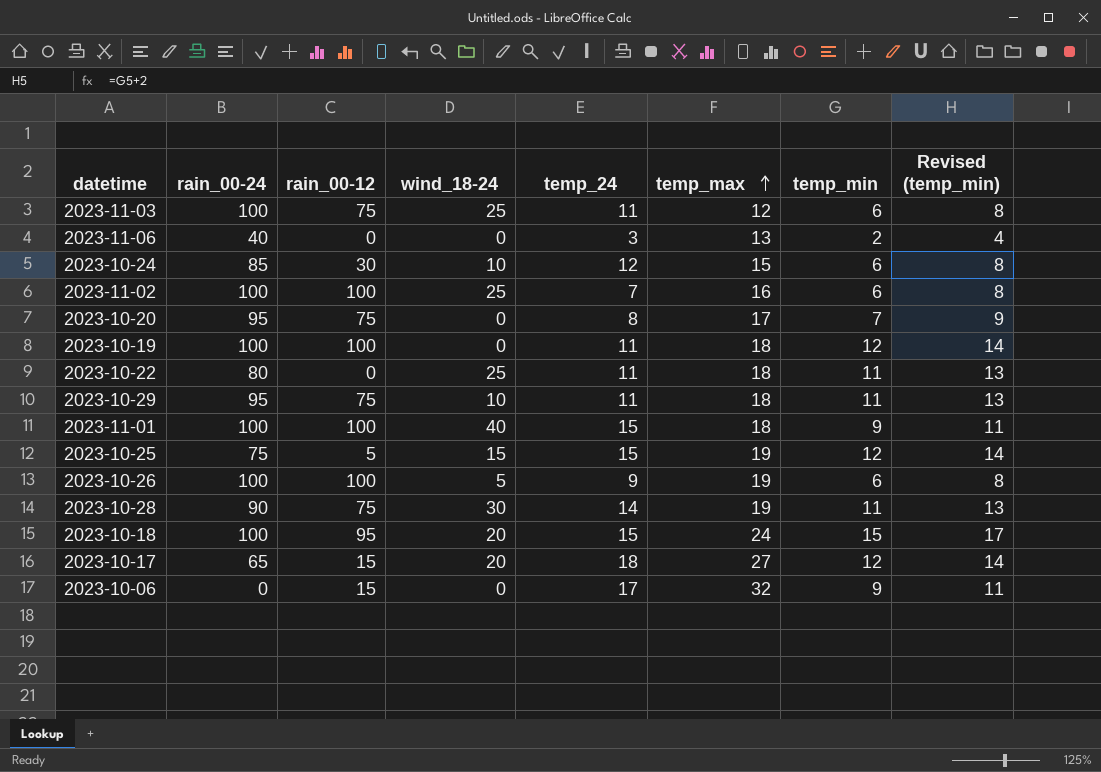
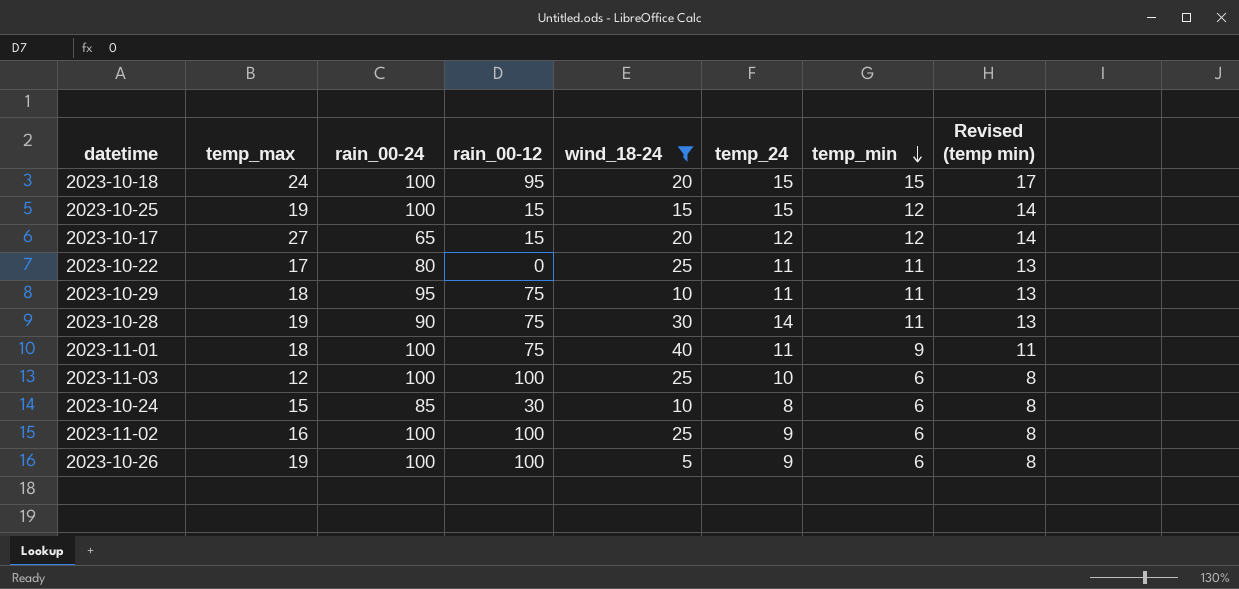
filter: none -> wind_18-24 != 0
row order: temp_max ascending -> temp_min descending
column temp_max | position: 6 -> 2
column name: Revised (temp_min) -> Revised (temp min)
2023-10-25 | rain_00-24: 75 -> 100
2023-10-25 | rain_00-12: 5 -> 15
2023-10-17 | temp_24: 18 -> 12
2023-10-22 | temp_max: 18 -> 17
2023-11-01 | rain_00-12: 100 -> 75
2023-11-01 | temp_24: 15 -> 11
2023-11-03 | rain_00-12: 75 -> 100
2023-11-03 | temp_24: 11 -> 10
2023-10-24 | temp_24: 12 -> 8
2023-11-02 | temp_24: 7 -> 9

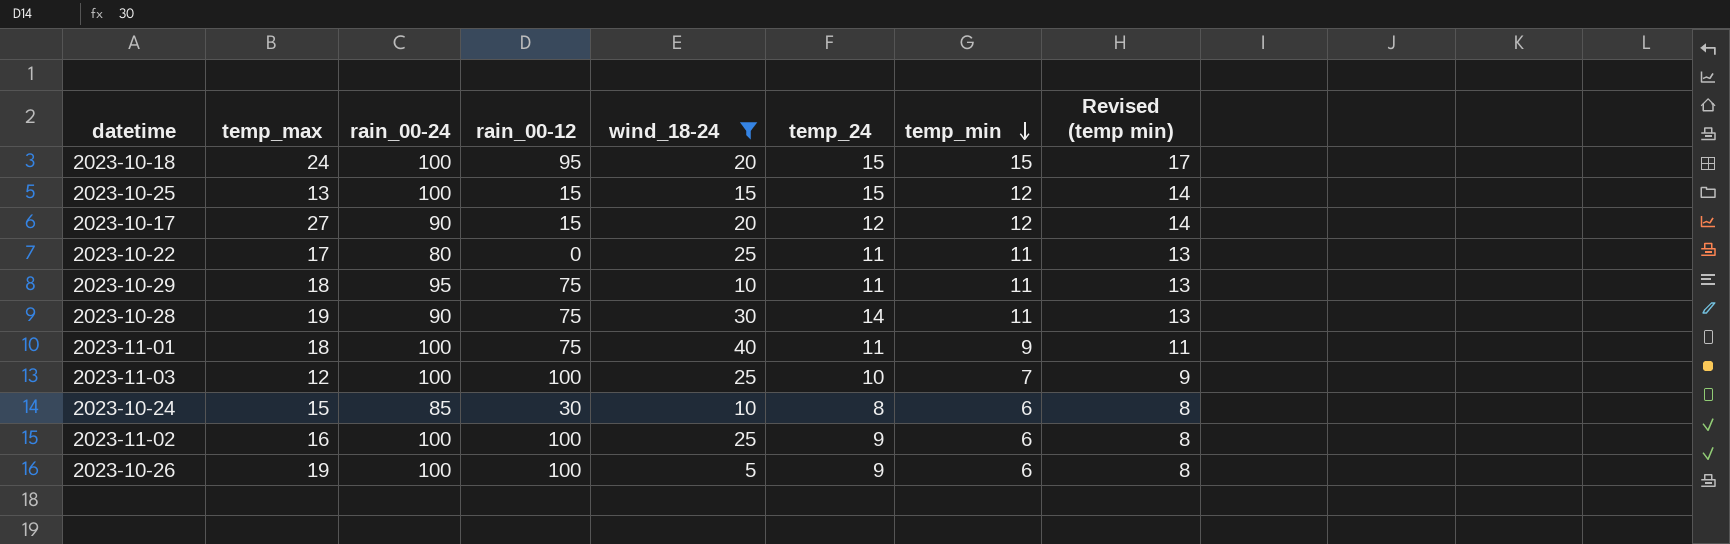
2023-10-25 | temp_max: 19 -> 13
2023-10-17 | rain_00-24: 65 -> 90
2023-11-03 | temp_min: 6 -> 7
2023-11-03 | Revised (temp min): 8 -> 9

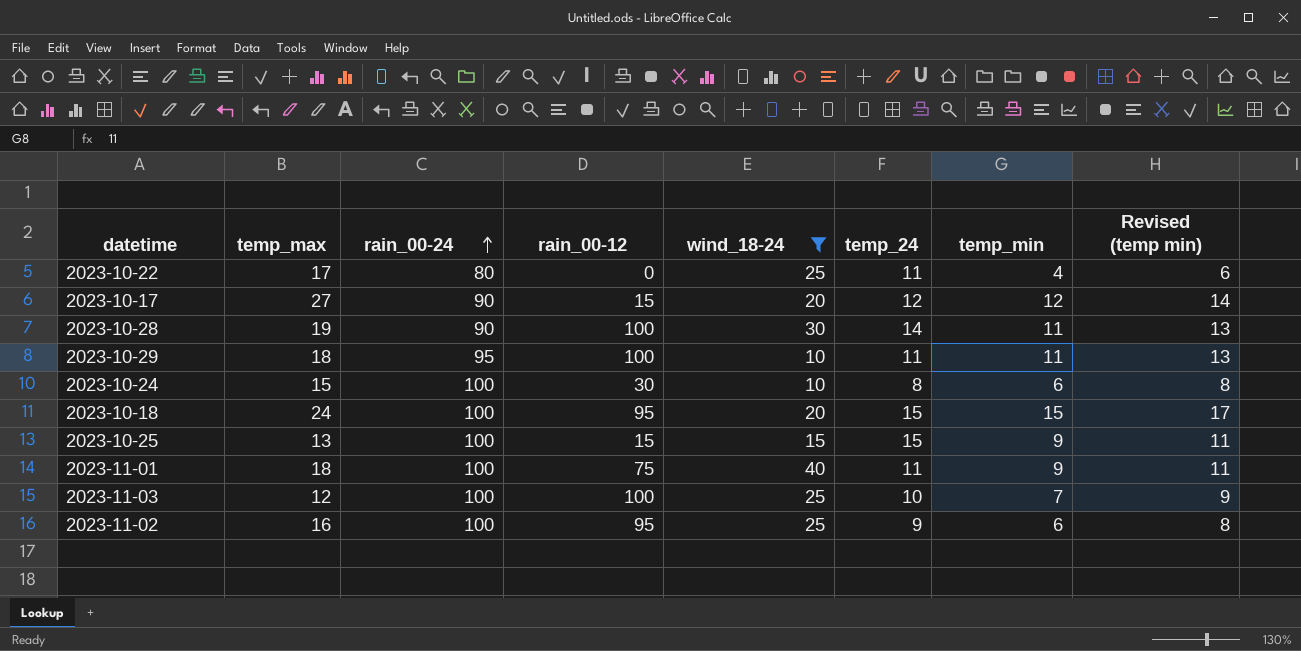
row order: temp_min descending -> rain_00-24 ascending
row 2023-10-26: 19 | 100 | 100 | 5 | 9 | 6 | 8 -> none
2023-10-22 | temp_min: 11 -> 4
2023-10-22 | Revised (temp min): 13 -> 6
2023-10-28 | rain_00-12: 75 -> 100
2023-10-29 | rain_00-12: 75 -> 100
2023-10-24 | rain_00-24: 85 -> 100
2023-10-25 | temp_min: 12 -> 9
2023-10-25 | Revised (temp min): 14 -> 11
2023-11-02 | rain_00-12: 100 -> 95

